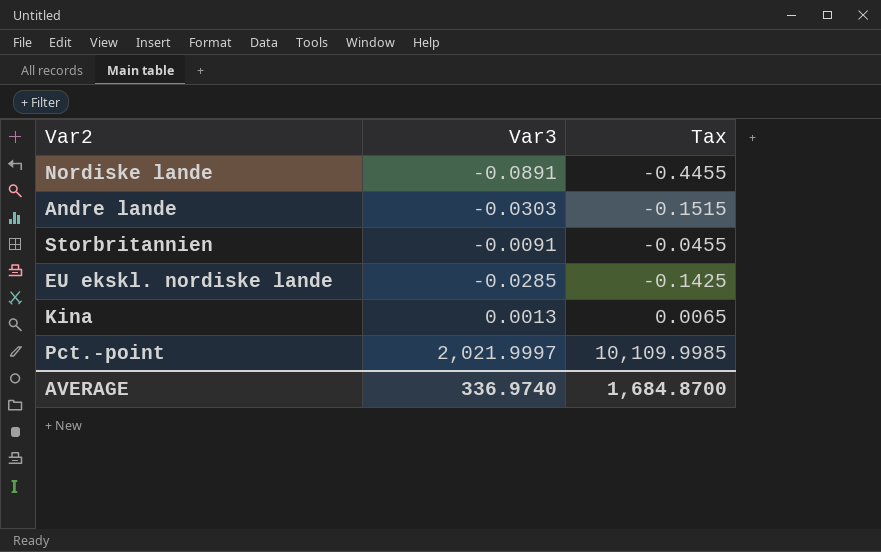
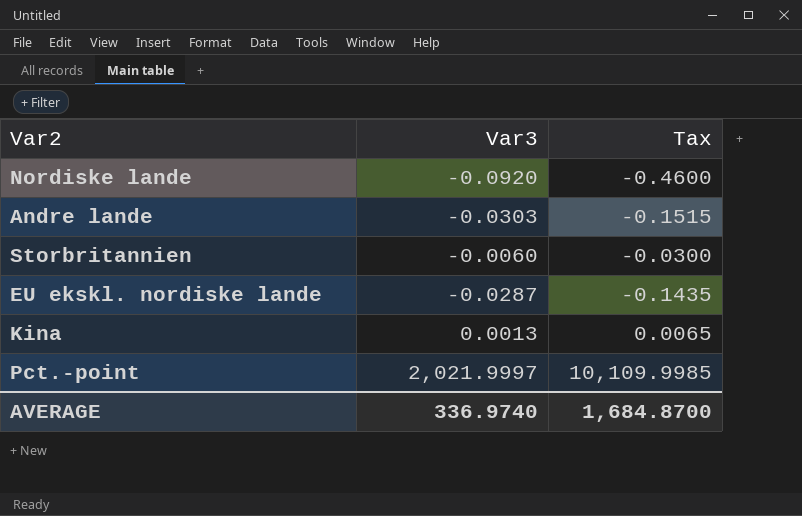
Nordiske lande | Var3: -0.0891 -> -0.0920
Nordiske lande | Tax: -0.4455 -> -0.4600
Storbritannien | Var3: -0.0091 -> -0.0060
Storbritannien | Tax: -0.0455 -> -0.0300
EU ekskl. nordiske lande | Var3: -0.0285 -> -0.0287
EU ekskl. nordiske lande | Tax: -0.1425 -> -0.1435

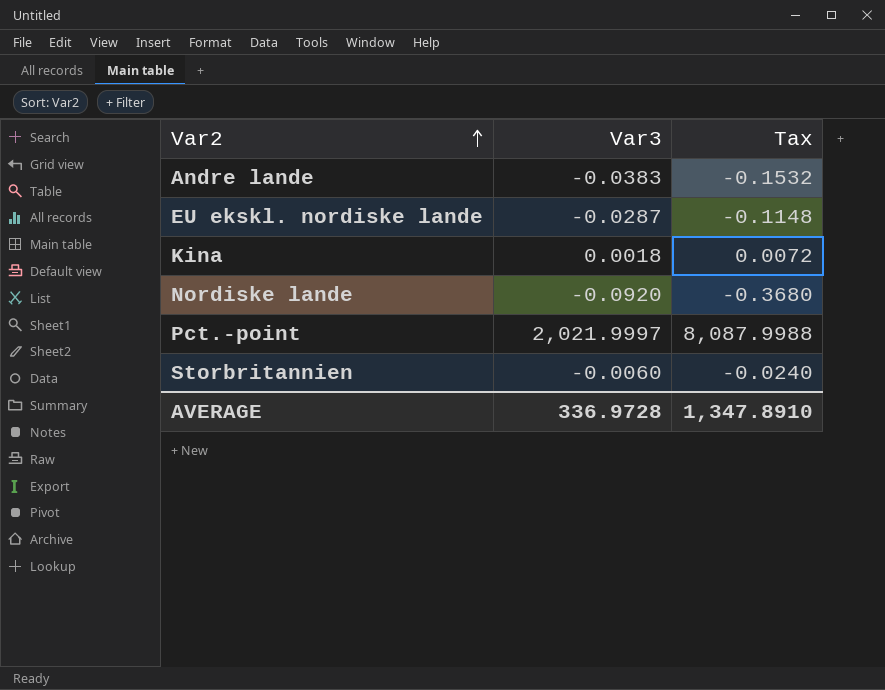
row order: none -> Var2 ascending
column Tax | formula: [Var3] * 5 -> [Var3] * 4
Andre lande | Var3: -0.0303 -> -0.0383
Kina | Var3: 0.0013 -> 0.0018
AVERAGE | Var3: 336.9740 -> 336.9728
AVERAGE | Tax: 1,684.8700 -> 1,347.8910

